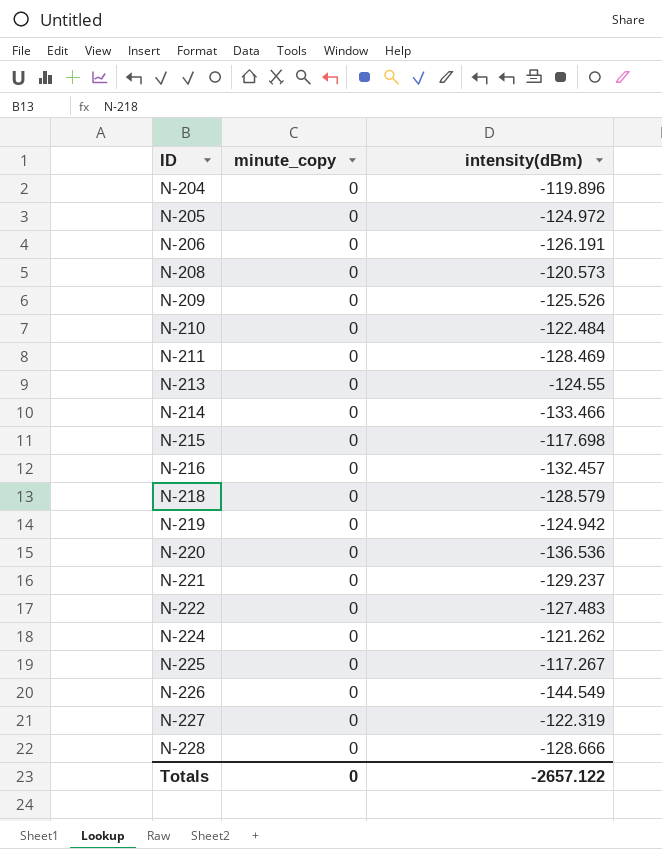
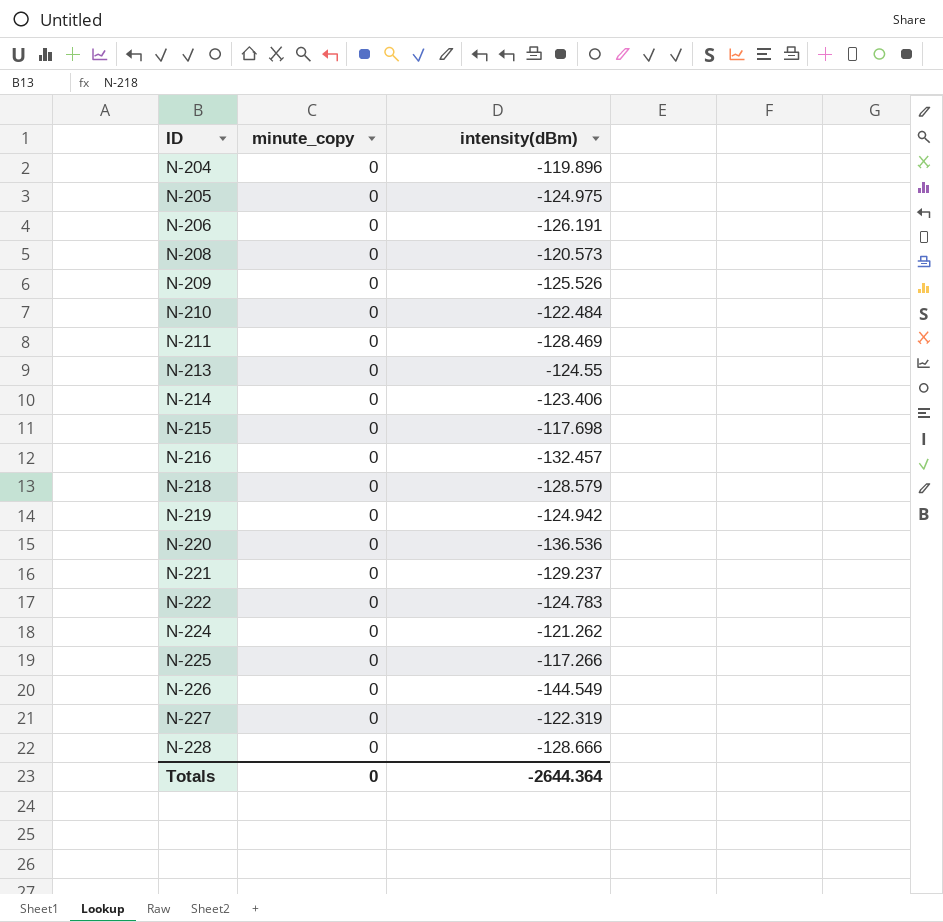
N-205 | intensity(dBm): -124.972 -> -124.975
N-214 | intensity(dBm): -133.466 -> -123.406
N-222 | intensity(dBm): -127.483 -> -124.783
N-225 | intensity(dBm): -117.267 -> -117.266
Totals | intensity(dBm): -2657.122 -> -2644.364

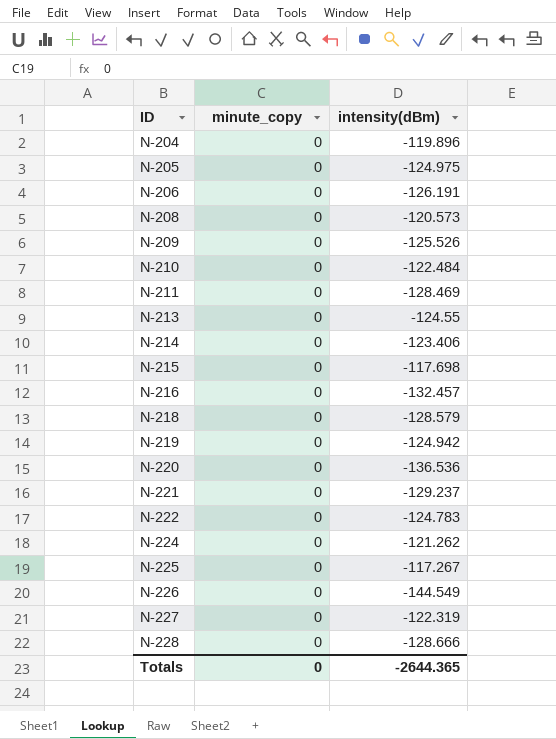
N-225 | intensity(dBm): -117.266 -> -117.267
Totals | intensity(dBm): -2644.364 -> -2644.365

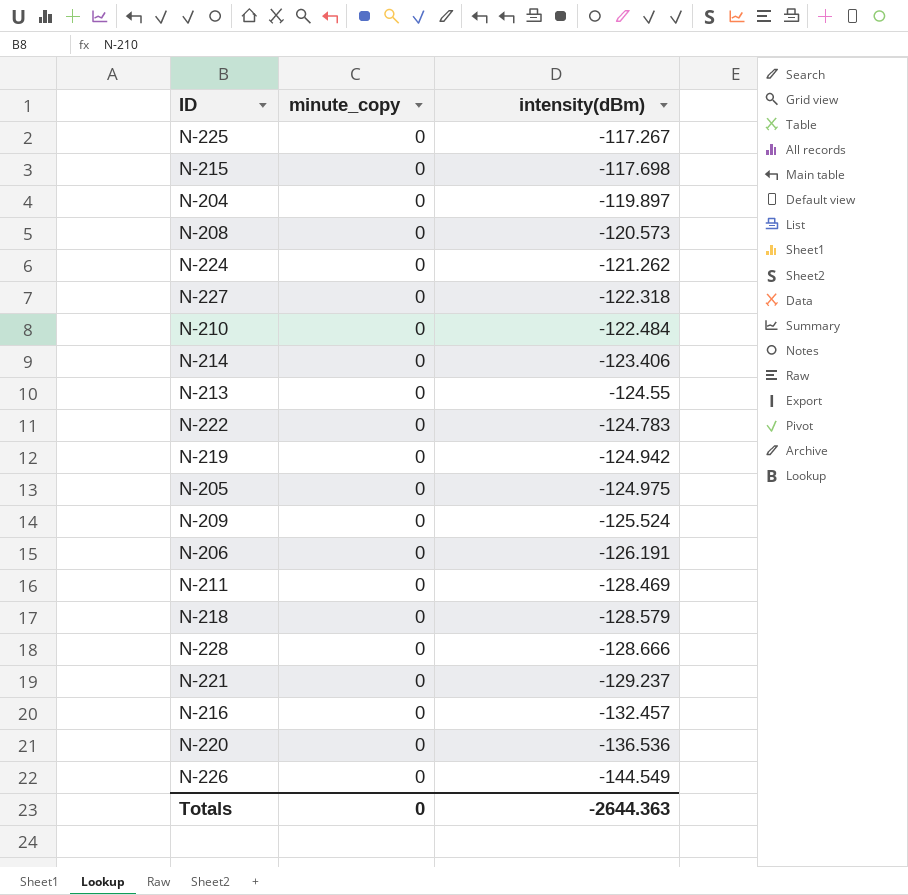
row order: ID ascending -> intensity(dBm) descending
N-204 | intensity(dBm): -119.896 -> -119.897
N-227 | intensity(dBm): -122.319 -> -122.318
N-209 | intensity(dBm): -125.526 -> -125.524
Totals | intensity(dBm): -2644.365 -> -2644.363

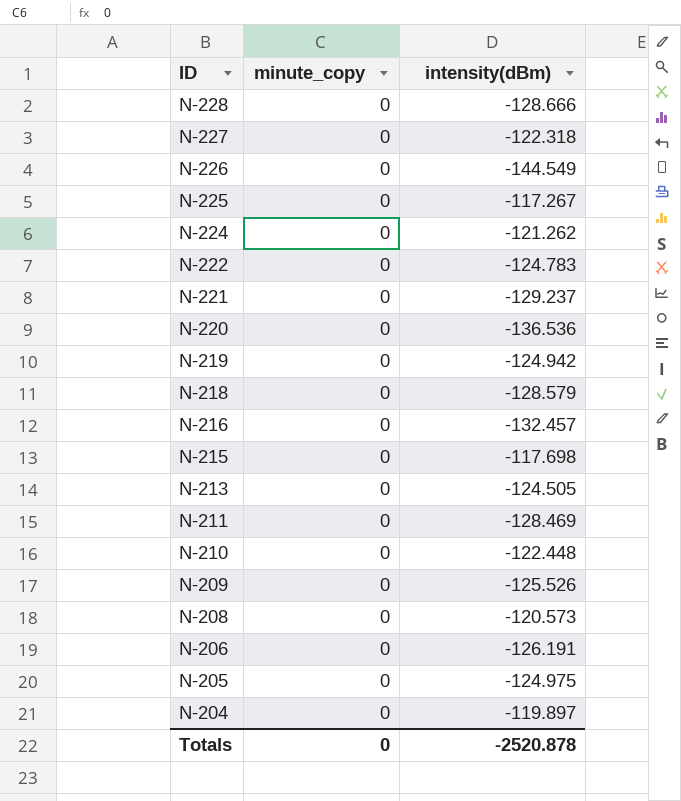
row order: intensity(dBm) descending -> ID descending
row N-214: 0 | -123.406 -> none
N-213 | intensity(dBm): -124.55 -> -124.505
N-210 | intensity(dBm): -122.484 -> -122.448
N-209 | intensity(dBm): -125.524 -> -125.526
Totals | intensity(dBm): -2644.363 -> -2520.878

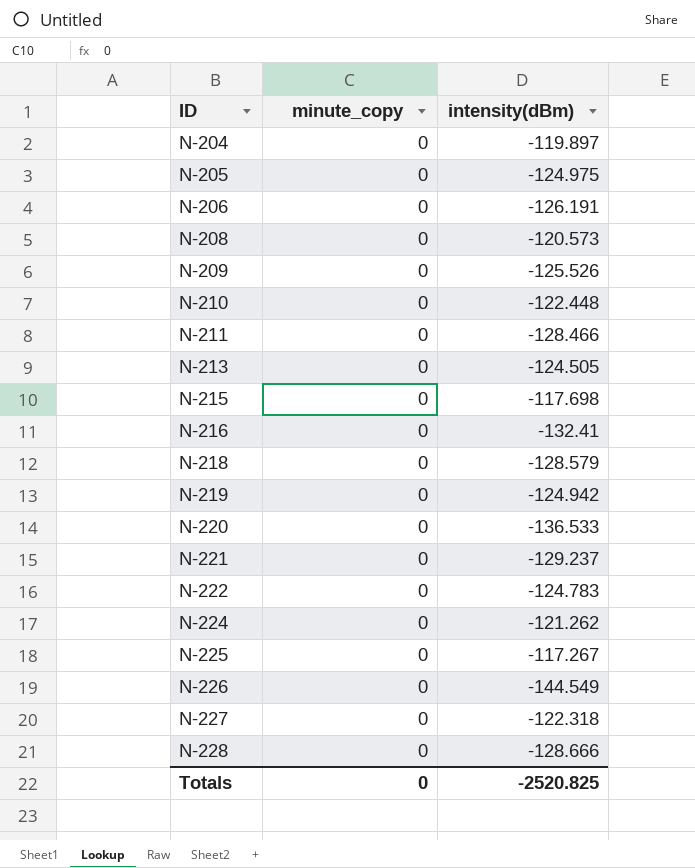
row order: ID descending -> ID ascending
N-211 | intensity(dBm): -128.469 -> -128.466
N-216 | intensity(dBm): -132.457 -> -132.41
N-220 | intensity(dBm): -136.536 -> -136.533
Totals | intensity(dBm): -2520.878 -> -2520.825

